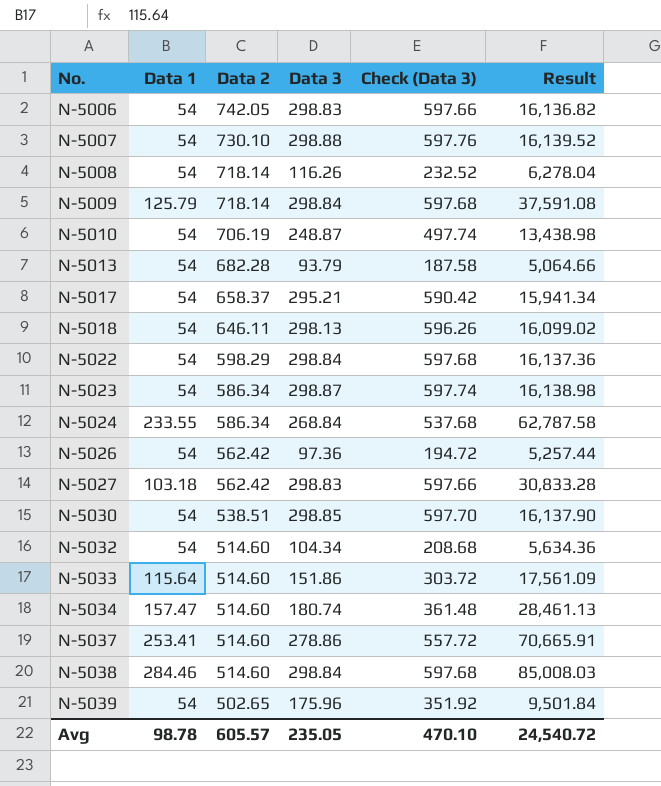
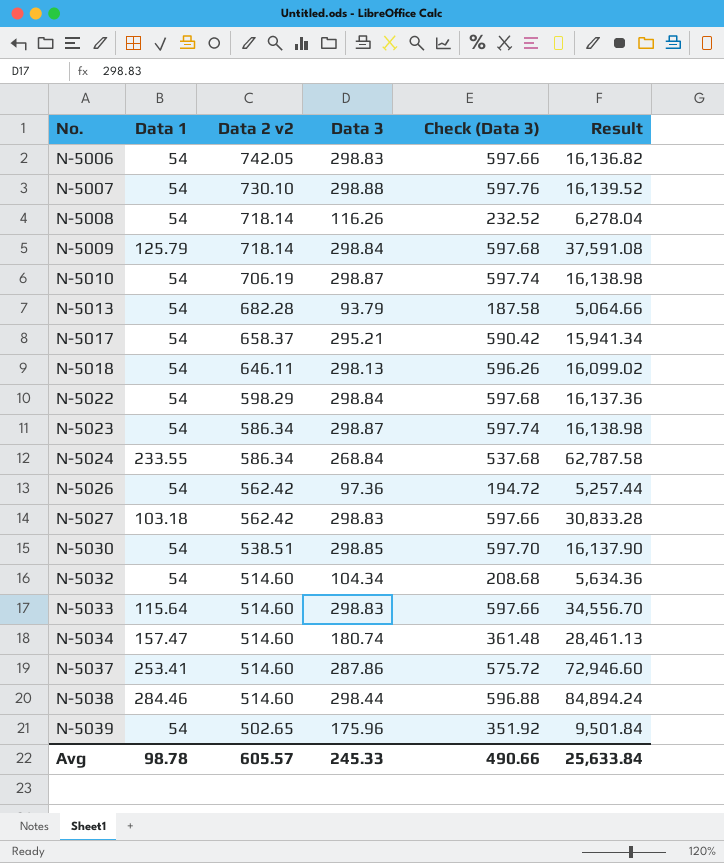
column name: Data 2 -> Data 2 v2
N-5010 | Data 3: 248.87 -> 298.87
N-5010 | Check (Data 3): 497.74 -> 597.74
N-5010 | Result: 13,438.98 -> 16,138.98
N-5033 | Data 3: 151.86 -> 298.83
N-5033 | Check (Data 3): 303.72 -> 597.66
N-5033 | Result: 17,561.09 -> 34,556.70
N-5037 | Data 3: 278.86 -> 287.86
N-5037 | Check (Data 3): 557.72 -> 575.72
N-5037 | Result: 70,665.91 -> 72,946.60
N-5038 | Data 3: 298.84 -> 298.44
N-5038 | Check (Data 3): 597.68 -> 596.88
N-5038 | Result: 85,008.03 -> 84,894.24
Avg | Data 3: 235.05 -> 245.33
Avg | Check (Data 3): 470.10 -> 490.66
Avg | Result: 24,540.72 -> 25,633.84

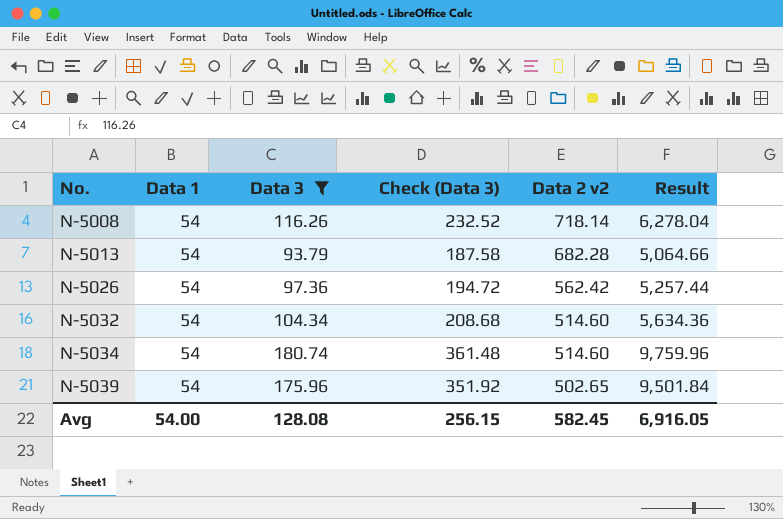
filter: none -> Data 3 <= 180.74
column Data 2 v2 | position: 3 -> 5
N-5034 | Data 1: 157.47 -> 54
N-5034 | Result: 28,461.13 -> 9,759.96
Avg | Data 1: 98.78 -> 54.00
Avg | Data 3: 245.33 -> 128.08
Avg | Check (Data 3): 490.66 -> 256.15
Avg | Data 2 v2: 605.57 -> 582.45
Avg | Result: 25,633.84 -> 6,916.05

